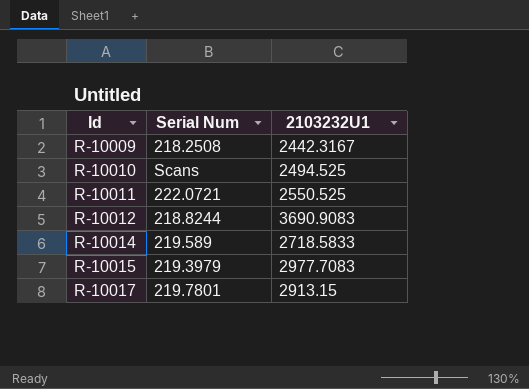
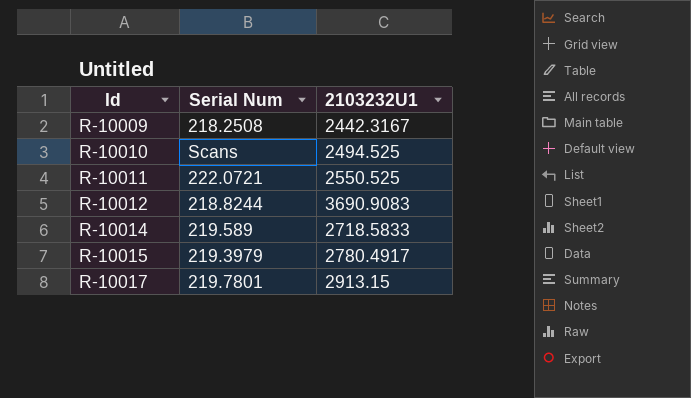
R-10015 | 2103232U1: 2977.7083 -> 2780.4917

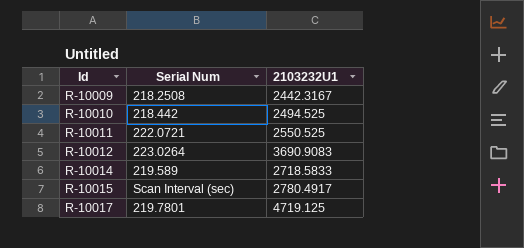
R-10010 | Serial Num: Scans -> 218.442
R-10012 | Serial Num: 218.8244 -> 223.0264
R-10015 | Serial Num: 219.3979 -> Scan Interval (sec)
R-10017 | 2103232U1: 2913.15 -> 4719.125

